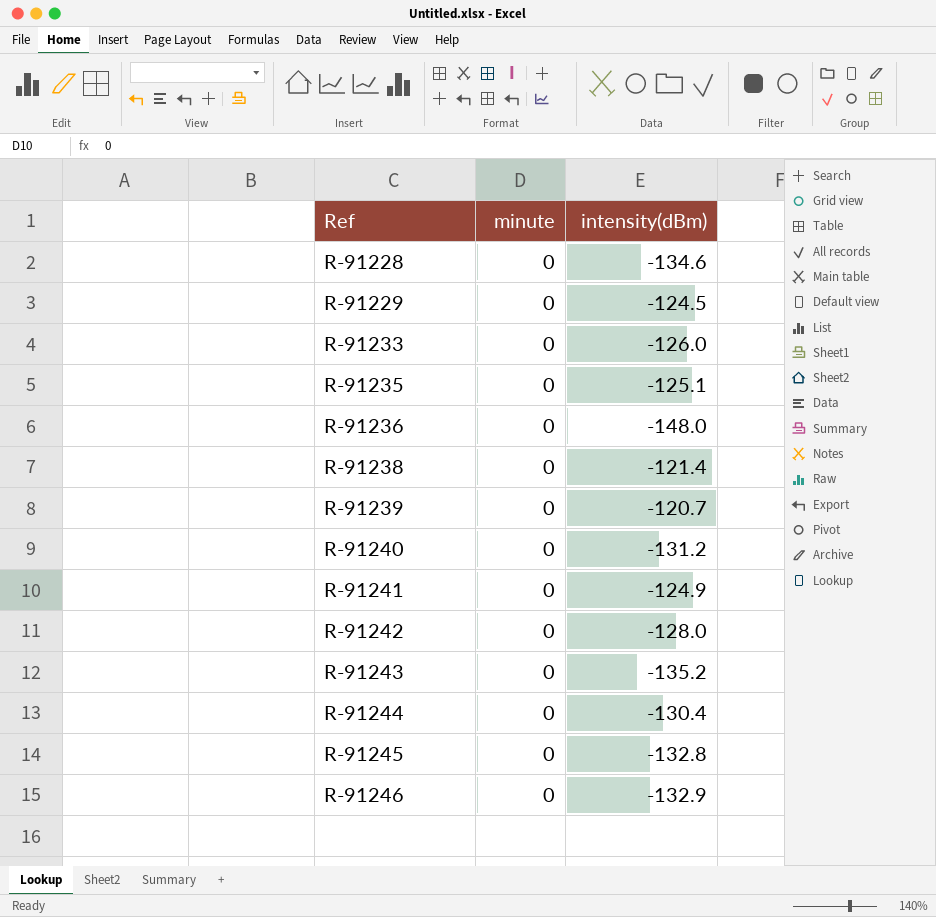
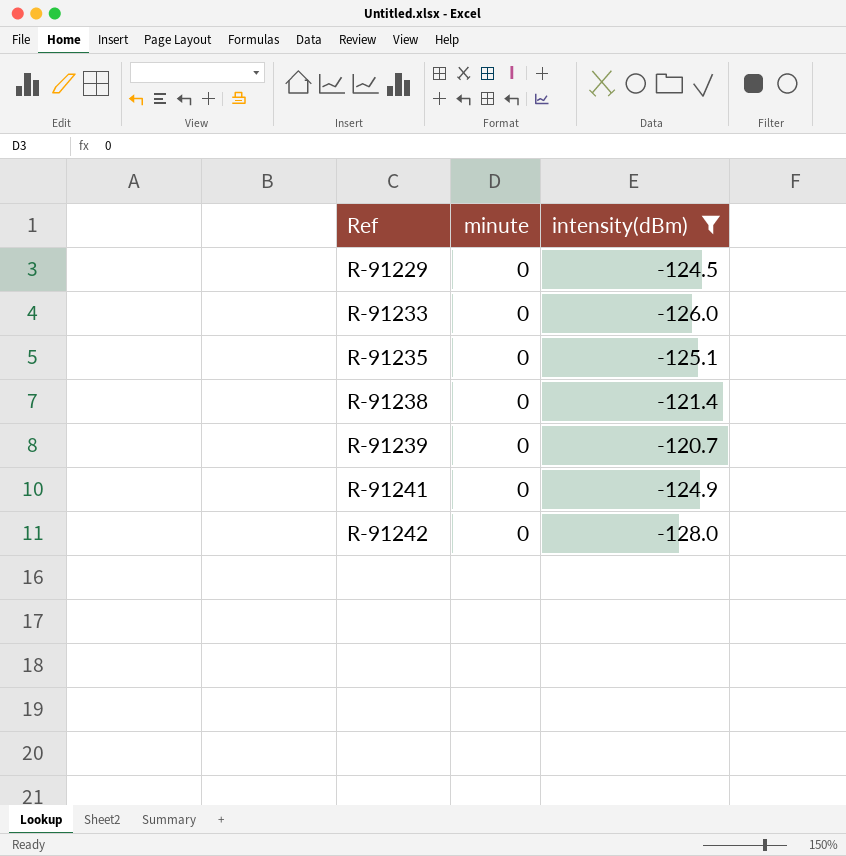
filter: none -> intensity(dBm) >= -128.0

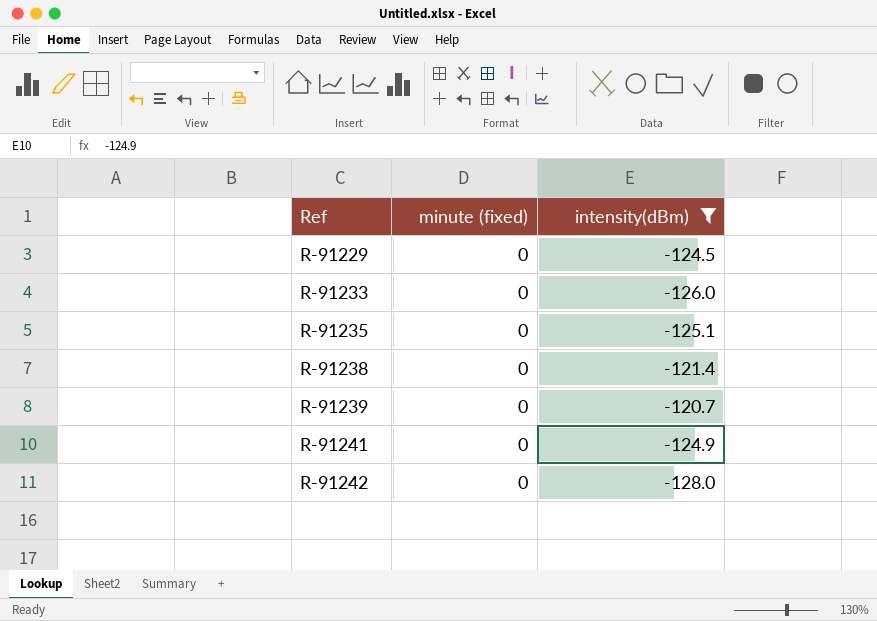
column name: minute -> minute (fixed)

